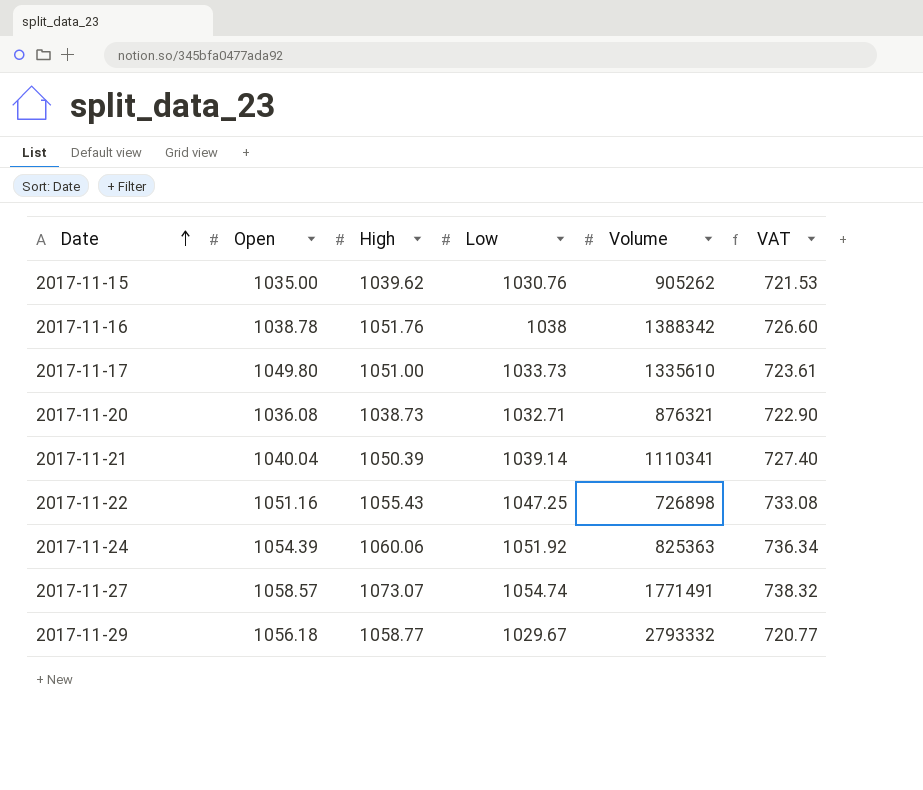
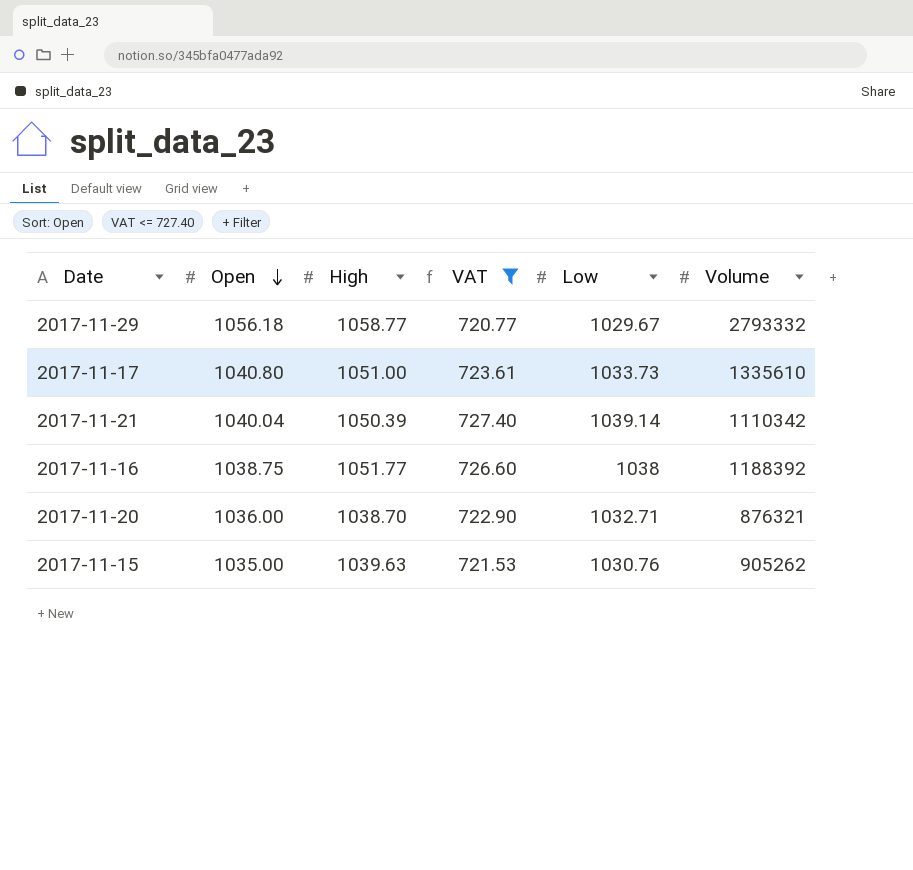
filter: none -> VAT <= 727.40
row order: Date ascending -> Open descending
column VAT | position: 6 -> 4
2017-11-17 | Open: 1049.80 -> 1040.80
2017-11-21 | Volume: 1110341 -> 1110342
2017-11-16 | Open: 1038.78 -> 1038.75
2017-11-16 | High: 1051.76 -> 1051.77
2017-11-16 | Volume: 1388342 -> 1188392
2017-11-20 | Open: 1036.08 -> 1036.00
2017-11-20 | High: 1038.73 -> 1038.70
2017-11-15 | High: 1039.62 -> 1039.63

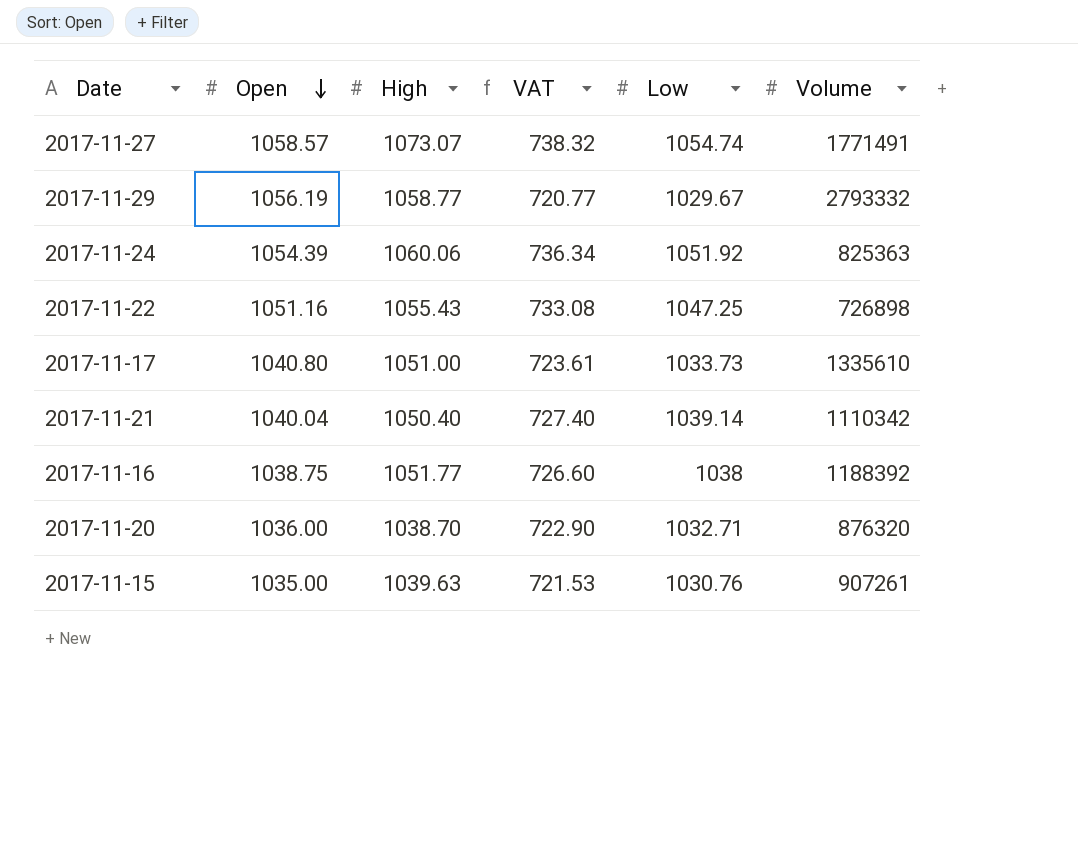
filter: VAT <= 727.40 -> none
2017-11-29 | Open: 1056.18 -> 1056.19
2017-11-21 | High: 1050.39 -> 1050.40
2017-11-20 | Volume: 876321 -> 876320
2017-11-15 | Volume: 905262 -> 907261

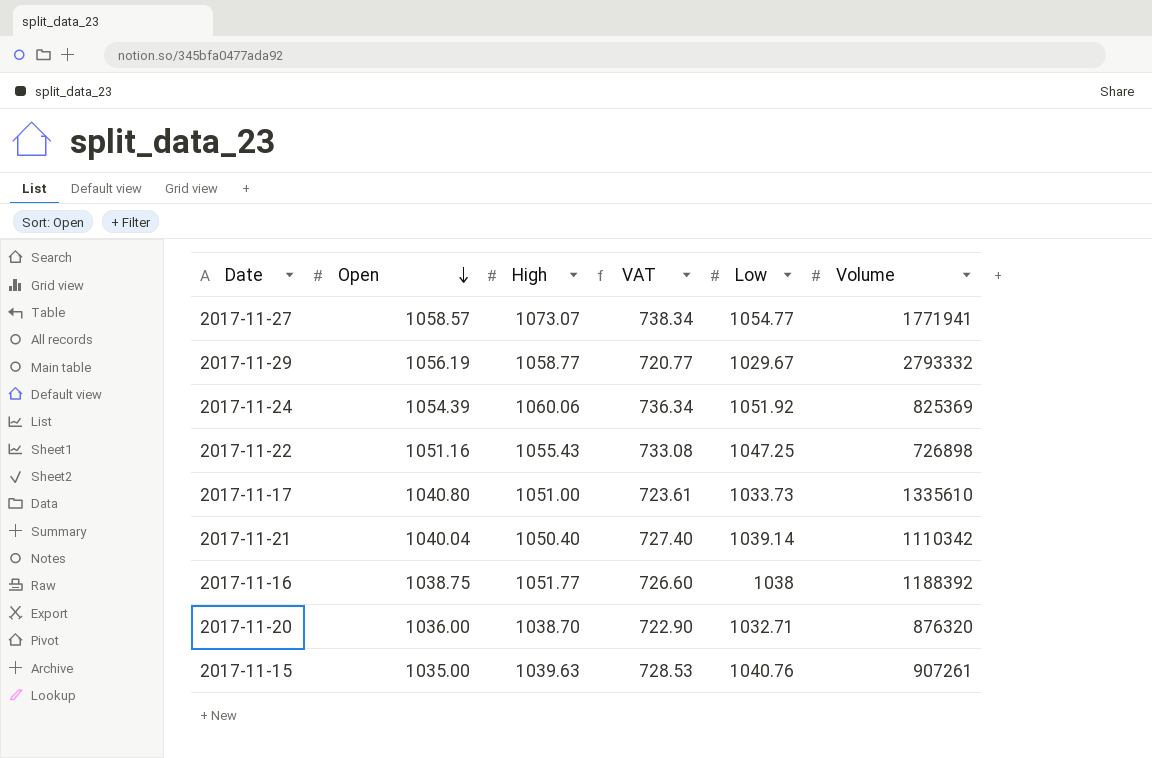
2017-11-27 | VAT: 738.32 -> 738.34
2017-11-27 | Low: 1054.74 -> 1054.77
2017-11-27 | Volume: 1771491 -> 1771941
2017-11-24 | Volume: 825363 -> 825369
2017-11-15 | VAT: 721.53 -> 728.53
2017-11-15 | Low: 1030.76 -> 1040.76

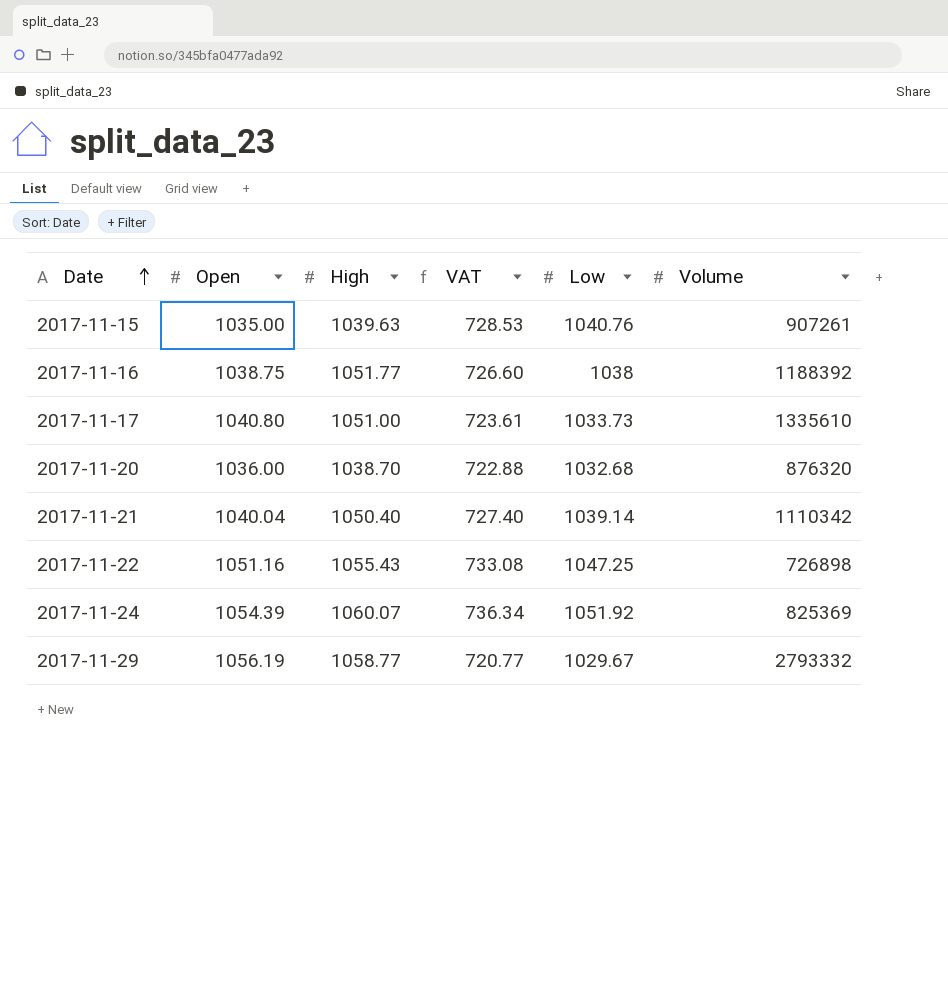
row order: Open descending -> Date ascending
row 2017-11-27: 1058.57 | 1073.07 | 738.34 | 1054.77 | 1771941 -> none
2017-11-20 | VAT: 722.90 -> 722.88
2017-11-20 | Low: 1032.71 -> 1032.68
2017-11-24 | High: 1060.06 -> 1060.07

